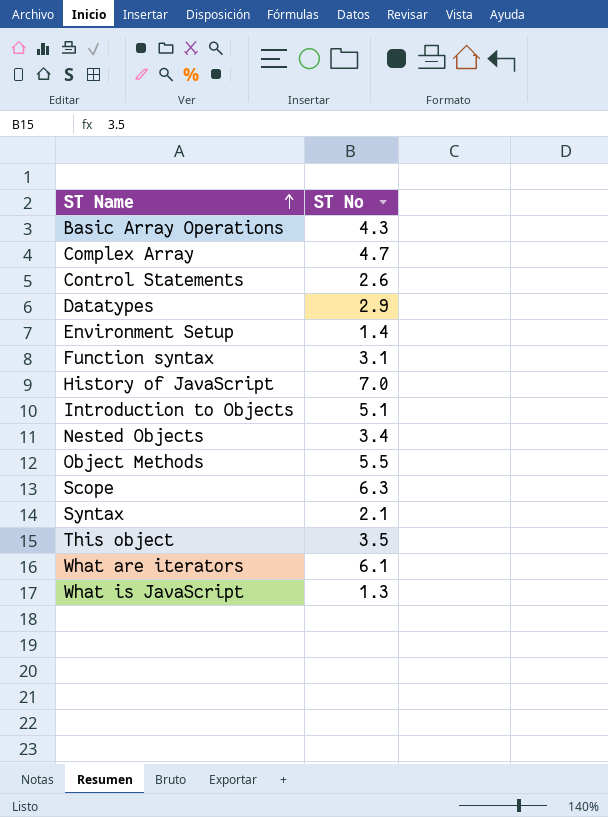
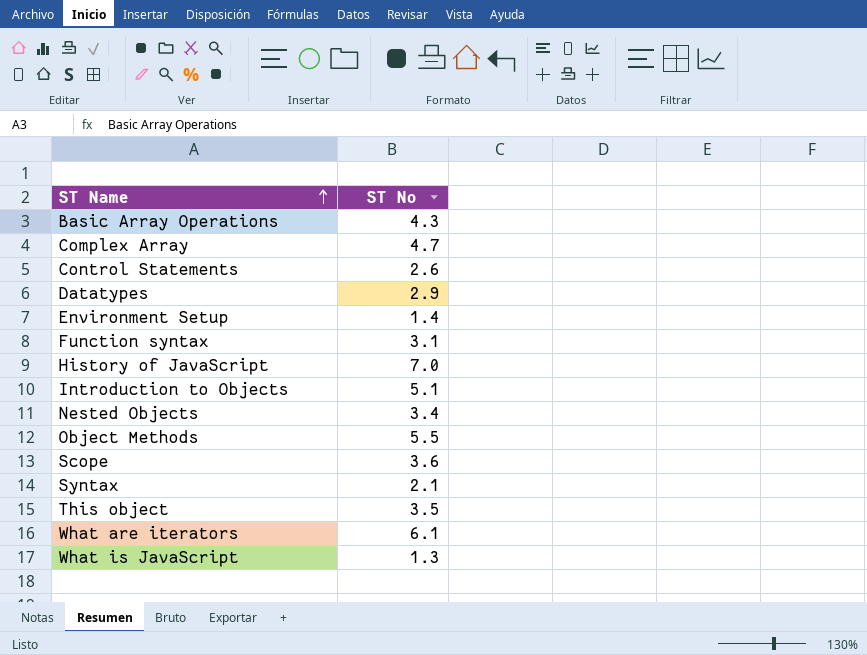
Scope | ST No: 6.3 -> 3.6

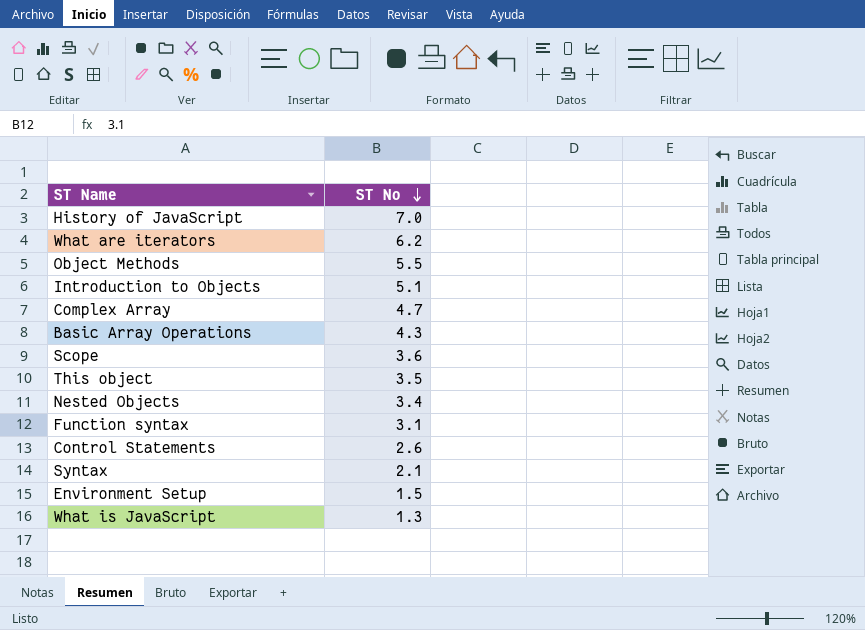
row order: ST Name ascending -> ST No descending
row Datatypes: 2.9 -> none
What are iterators | ST No: 6.1 -> 6.2
Environment Setup | ST No: 1.4 -> 1.5

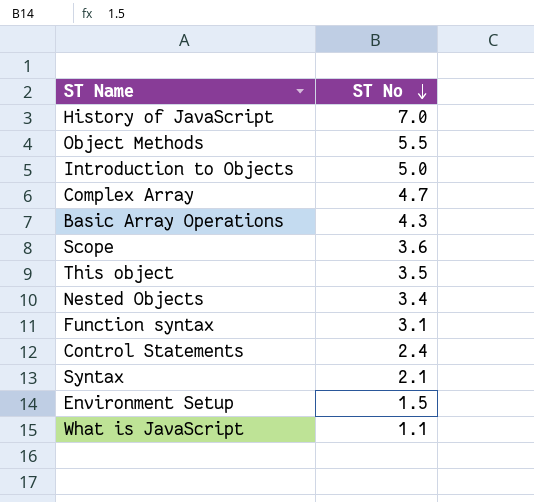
row What are iterators: 6.2 -> none
Introduction to Objects | ST No: 5.1 -> 5.0
Control Statements | ST No: 2.6 -> 2.4
What is JavaScript | ST No: 1.3 -> 1.1

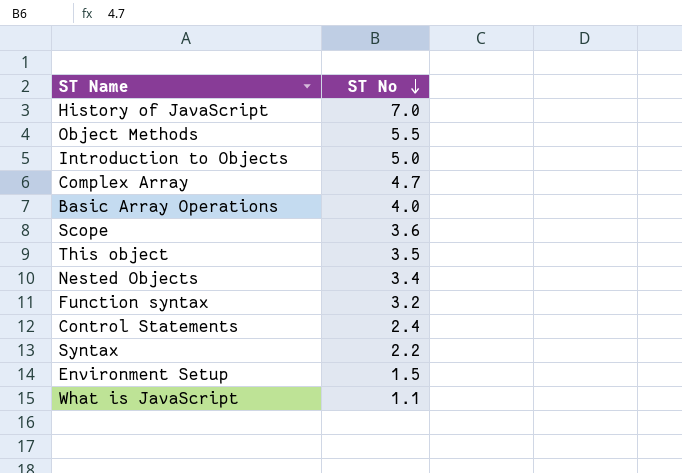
Basic Array Operations | ST No: 4.3 -> 4.0
Function syntax | ST No: 3.1 -> 3.2
Syntax | ST No: 2.1 -> 2.2

